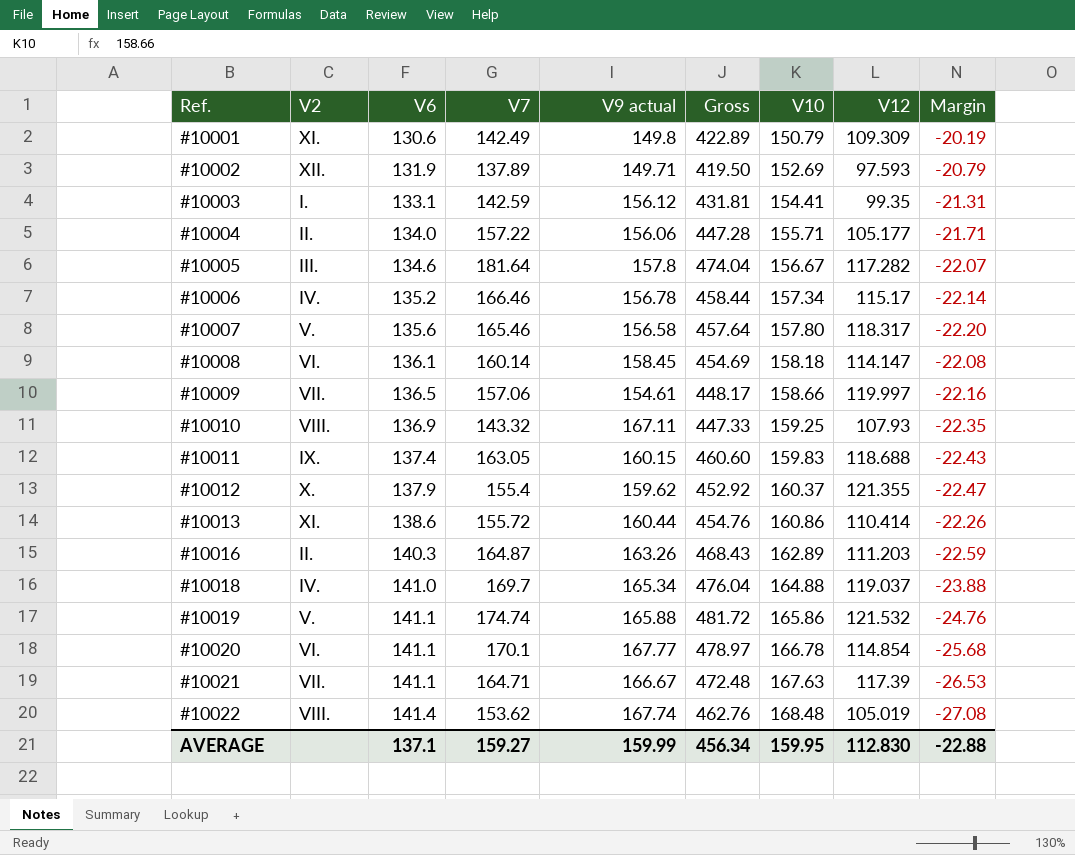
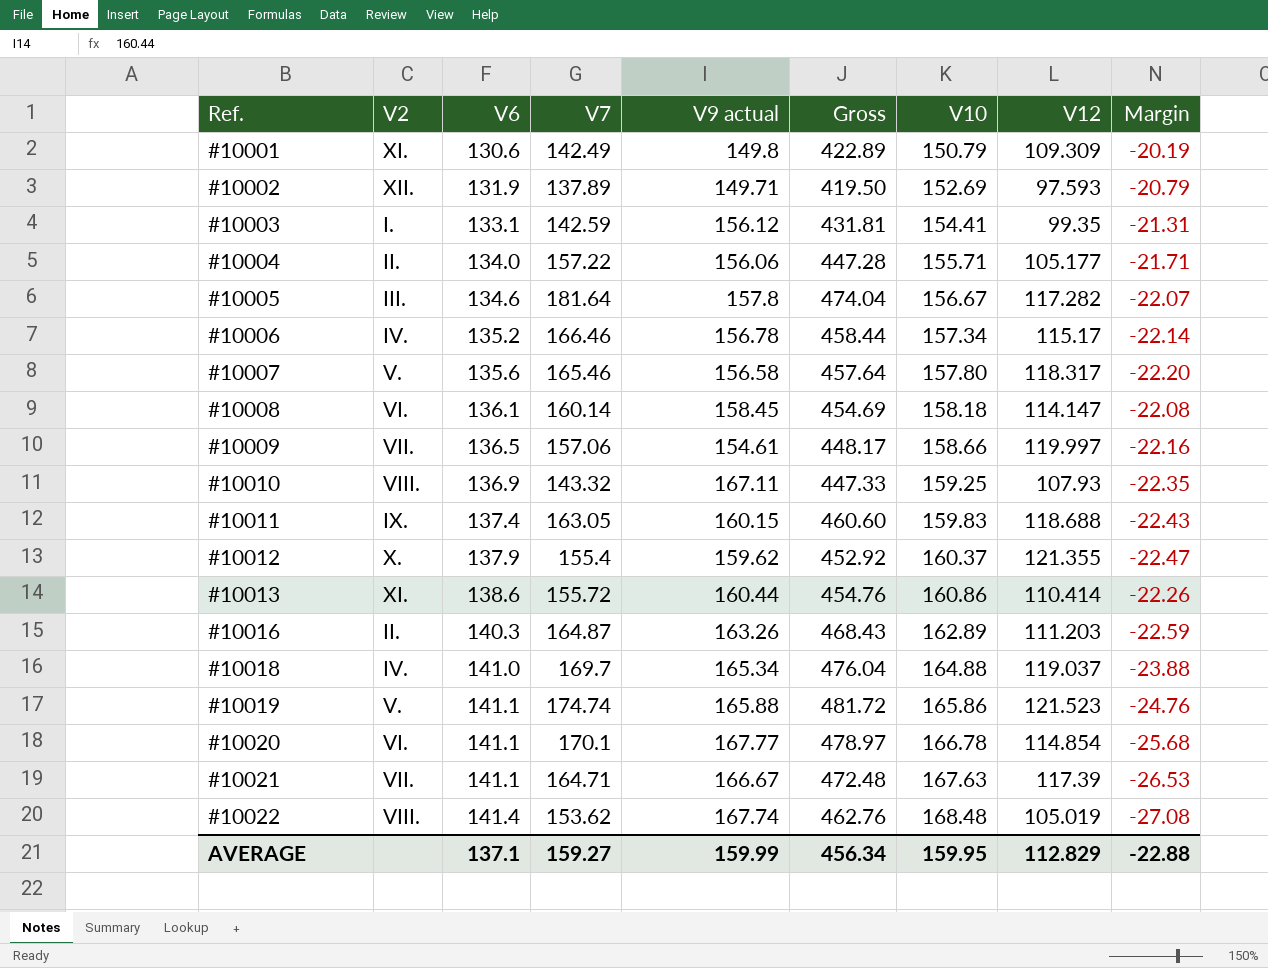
#10019 | V12: 121.532 -> 121.523
AVERAGE | V12: 112.830 -> 112.829

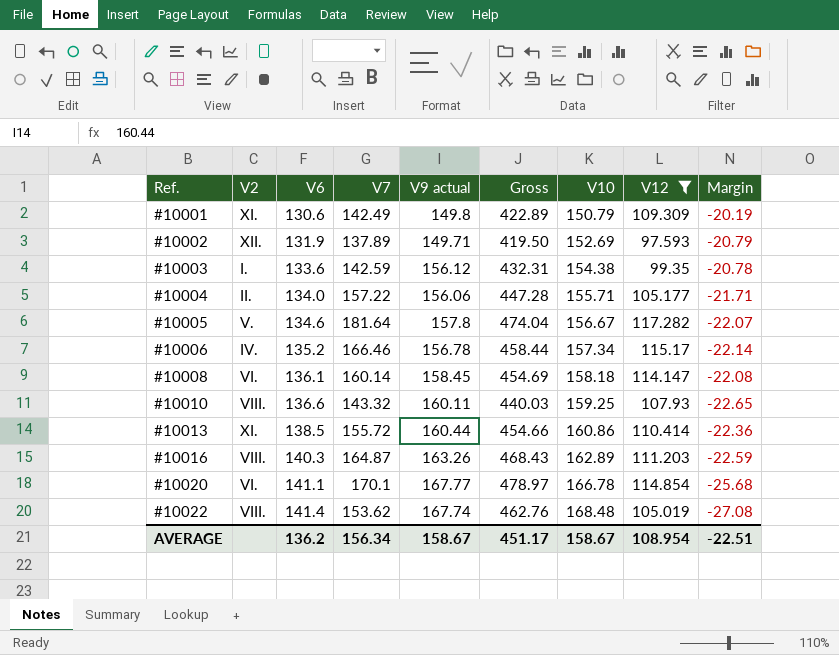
filter: none -> V12 <= 117.282
#10003 | V6: 133.1 -> 133.6
#10003 | Gross: 431.81 -> 432.31
#10003 | V10: 154.41 -> 154.38
#10003 | Margin: -21.31 -> -20.78
#10005 | V2: III. -> V.
#10010 | V6: 136.9 -> 136.6
#10010 | V9 actual: 167.11 -> 160.11
#10010 | Gross: 447.33 -> 440.03
#10010 | Margin: -22.35 -> -22.65
#10013 | V6: 138.6 -> 138.5
#10013 | Gross: 454.76 -> 454.66
#10013 | Margin: -22.26 -> -22.36
#10016 | V2: II. -> VIII.
AVERAGE | V6: 137.1 -> 136.2
AVERAGE | V7: 159.27 -> 156.34
AVERAGE | V9 actual: 159.99 -> 158.67
AVERAGE | Gross: 456.34 -> 451.17
AVERAGE | V10: 159.95 -> 158.67
AVERAGE | V12: 112.829 -> 108.954
AVERAGE | Margin: -22.88 -> -22.51

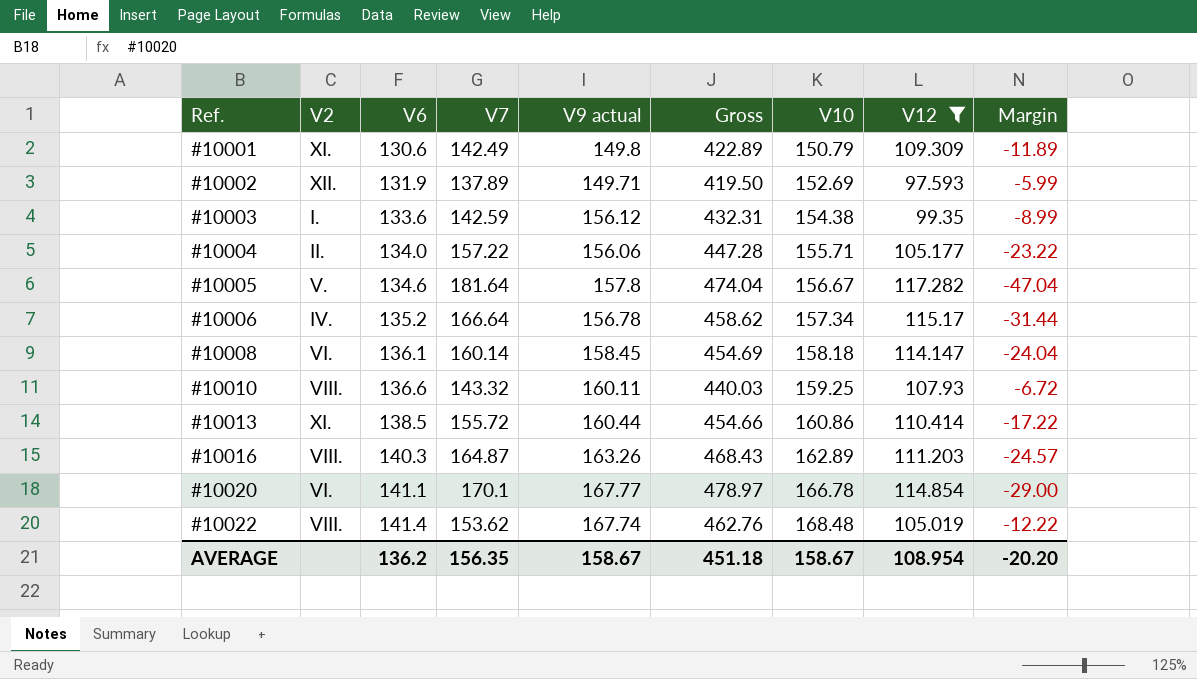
column Margin | formula: [V6] - [V10] -> [V6] - [V7]
#10006 | V7: 166.46 -> 166.64
#10006 | Gross: 458.44 -> 458.62
AVERAGE | V7: 156.34 -> 156.35
AVERAGE | Gross: 451.17 -> 451.18
AVERAGE | Margin: -22.51 -> -20.20

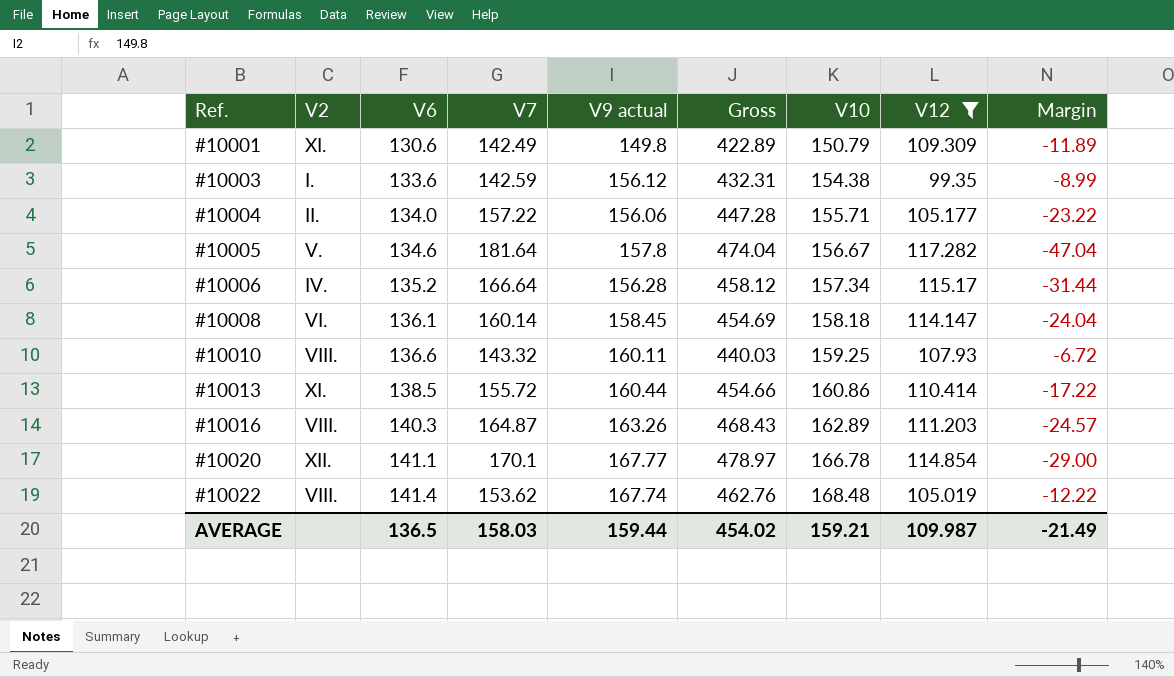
row #10002: XII. | 131.9 | 137.89 | 149.71 | 419.50 | 152.69 | 97.593 | -5.99 -> none
#10006 | V9 actual: 156.78 -> 156.28
#10006 | Gross: 458.62 -> 458.12
#10020 | V2: VI. -> XII.
AVERAGE | V6: 136.2 -> 136.5
AVERAGE | V7: 156.35 -> 158.03
AVERAGE | V9 actual: 158.67 -> 159.44
AVERAGE | Gross: 451.18 -> 454.02
AVERAGE | V10: 158.67 -> 159.21
AVERAGE | V12: 108.954 -> 109.987
AVERAGE | Margin: -20.20 -> -21.49

